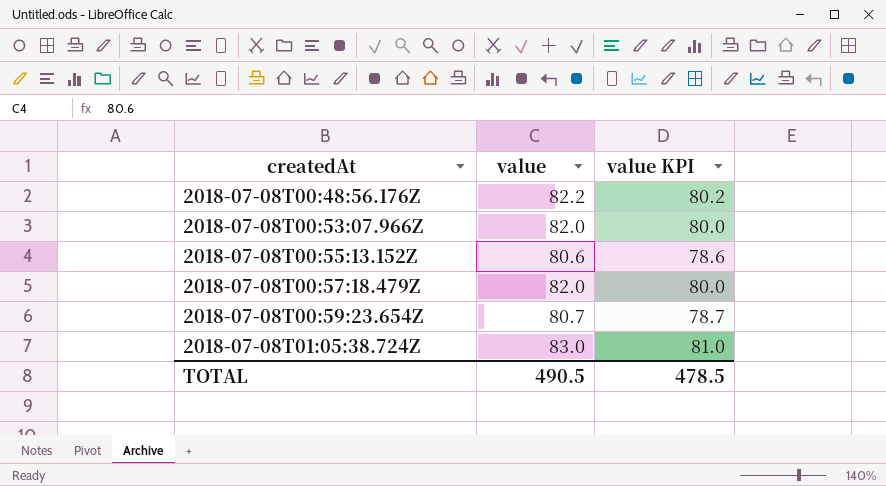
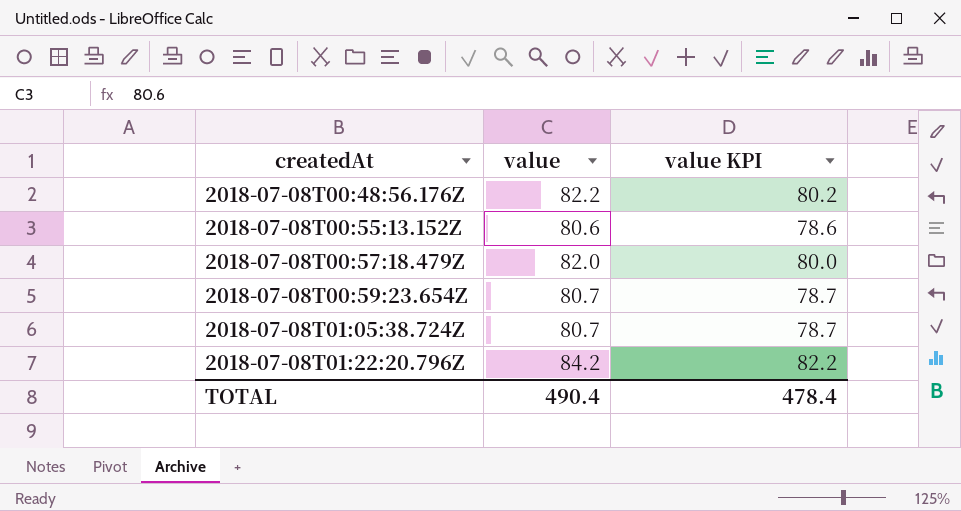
row 2018-07-08T00:53:07.966Z: 82.0 | 80.0 -> none
2018-07-08T01:05:38.724Z | value: 83.0 -> 80.7
2018-07-08T01:05:38.724Z | value KPI: 81.0 -> 78.7
row 2018-07-08T01:22:20.796Z: none -> 84.2 | 82.2
TOTAL | value: 490.5 -> 490.4
TOTAL | value KPI: 478.5 -> 478.4

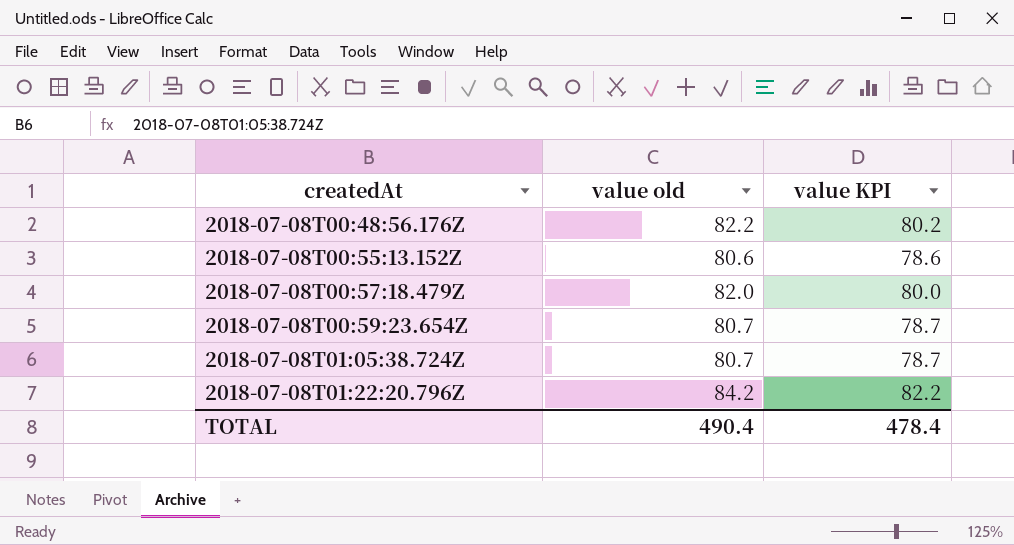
column name: value -> value old

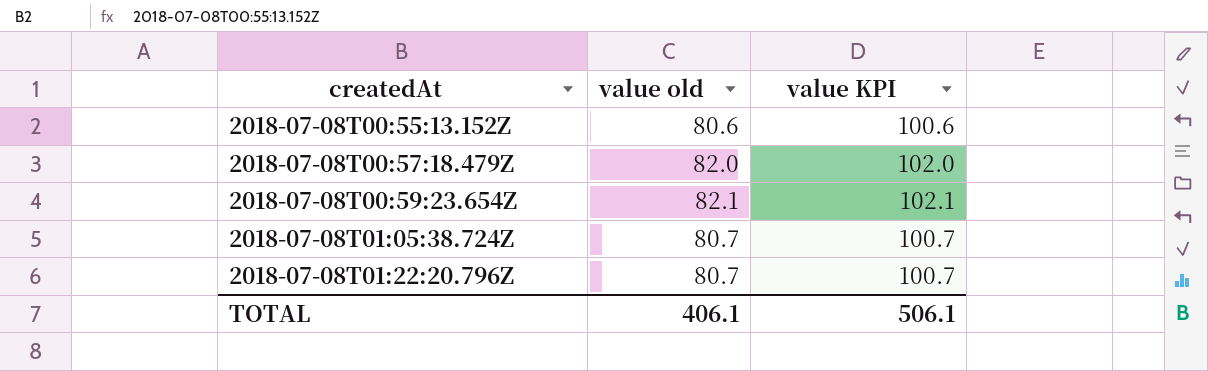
column value KPI | formula: [value old] - 2 -> [value old] + 20
row 2018-07-08T00:48:56.176Z: 82.2 | 80.2 -> none
2018-07-08T00:59:23.654Z | value old: 80.7 -> 82.1
2018-07-08T01:22:20.796Z | value old: 84.2 -> 80.7
TOTAL | value old: 490.4 -> 406.1
TOTAL | value KPI: 478.4 -> 506.1

